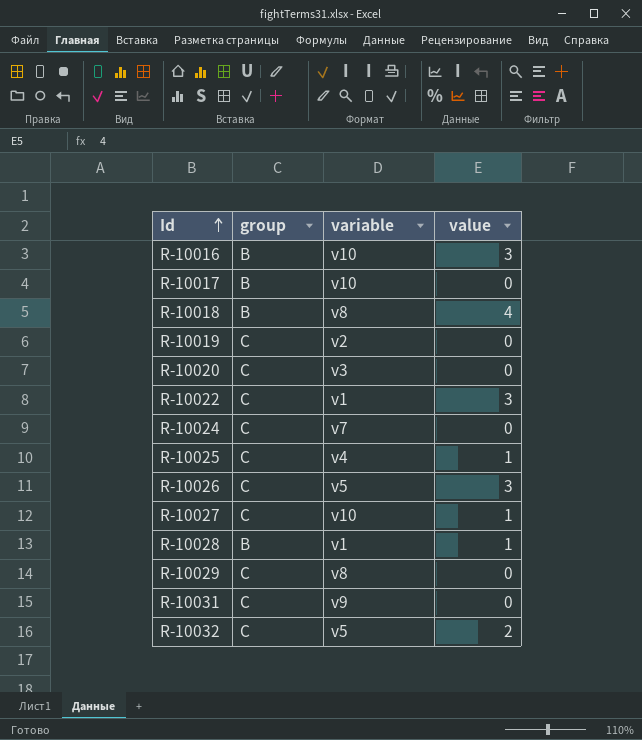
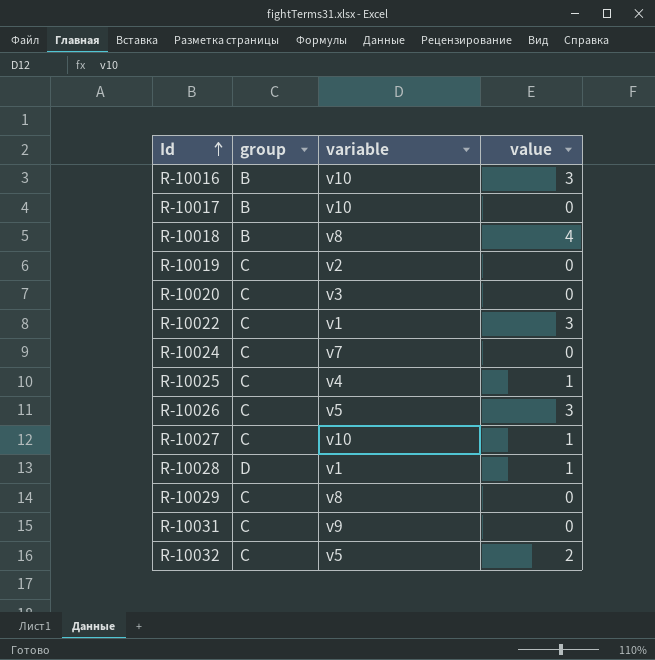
R-10028 | group: B -> D

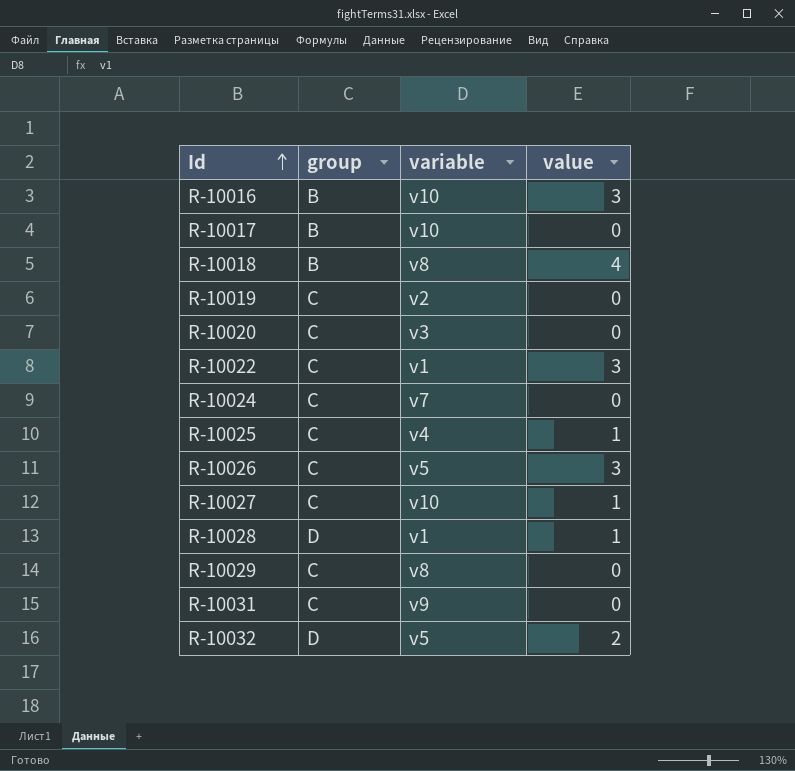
R-10032 | group: C -> D

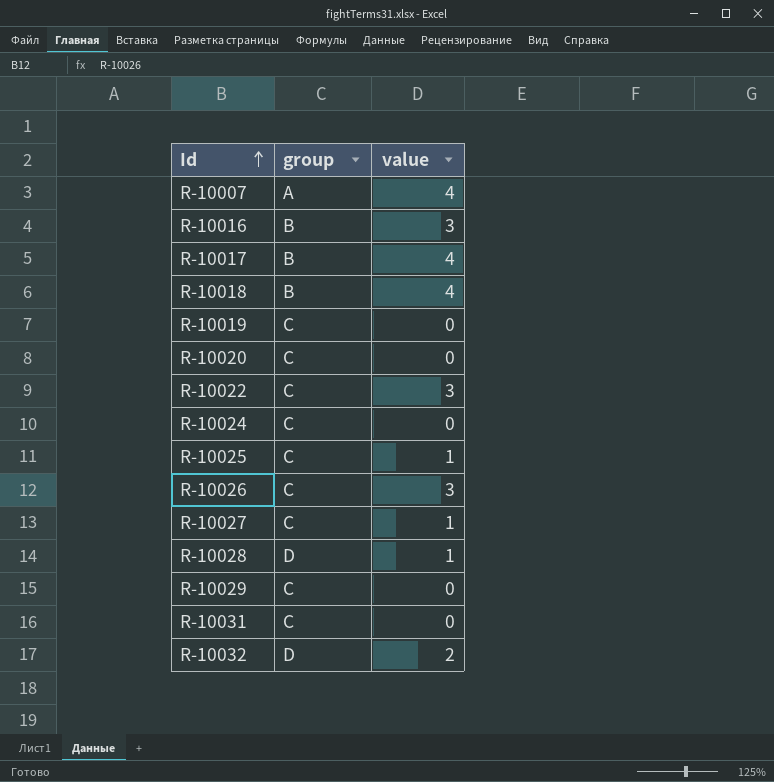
column variable | position: 3 -> none
row R-10007: none -> A | 4
R-10017 | value: 0 -> 4

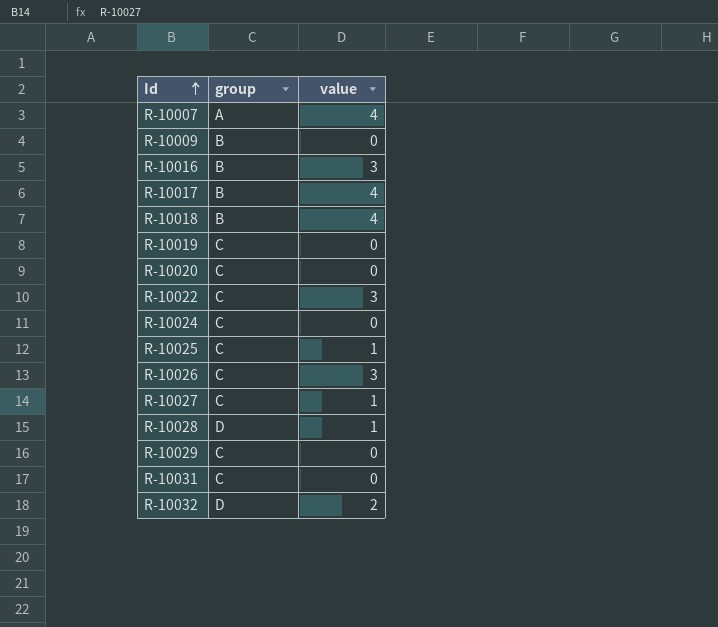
row R-10009: none -> B | 0

